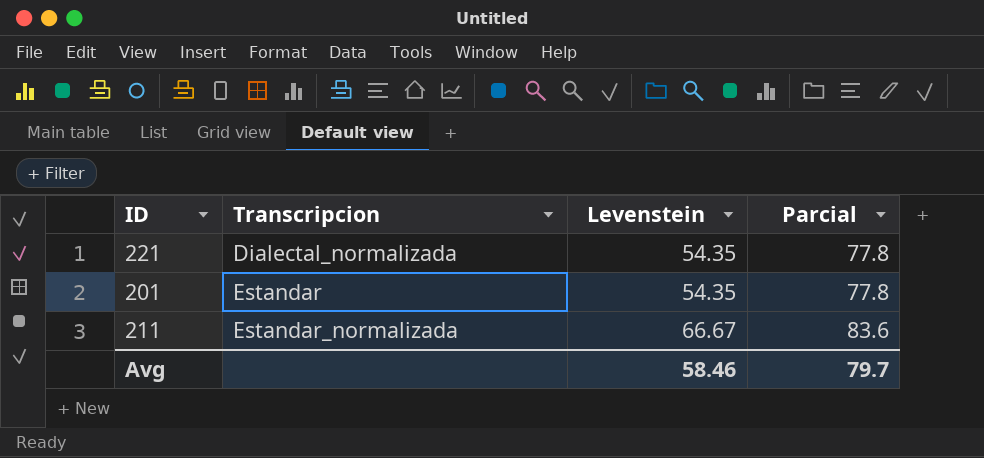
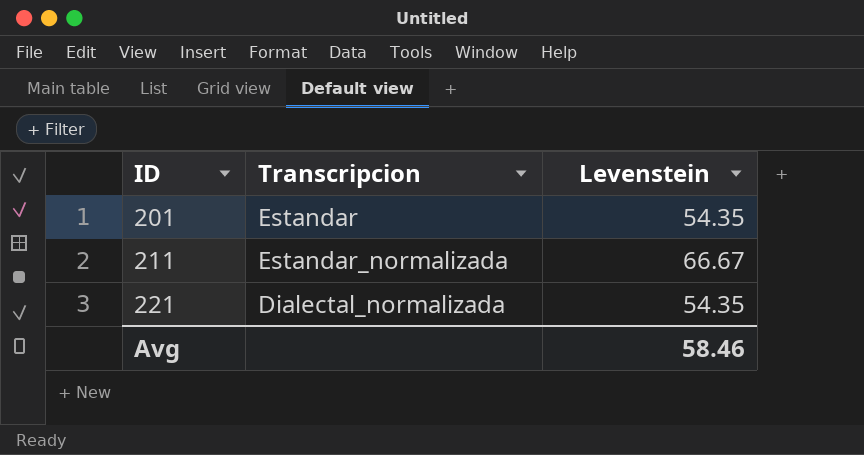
row order: Transcripcion ascending -> ID ascending
column Parcial | position: 4 -> none

